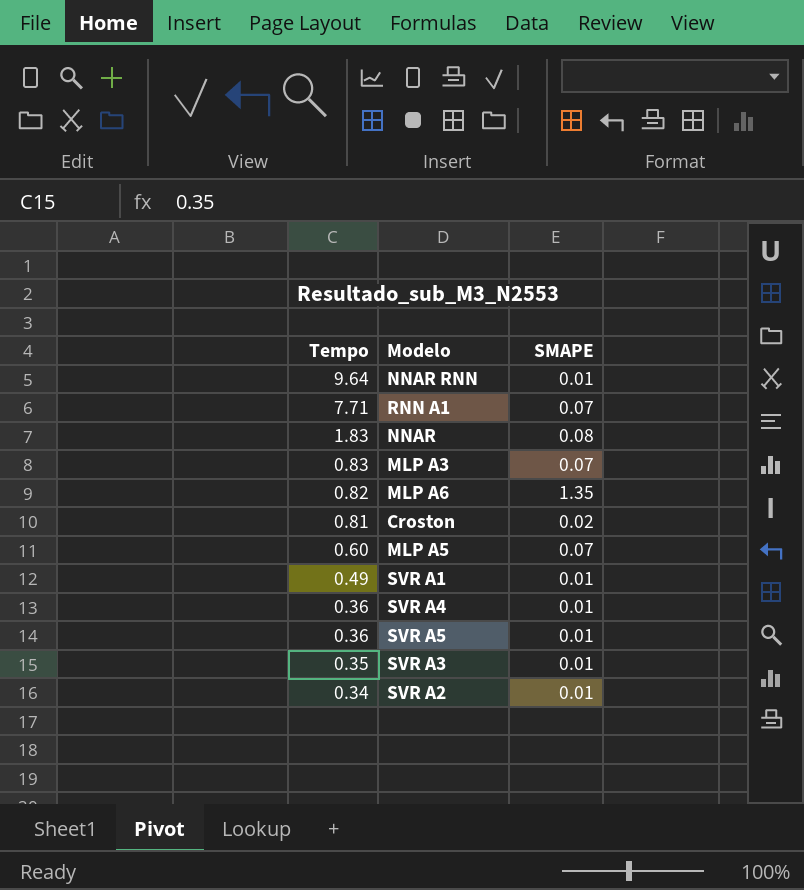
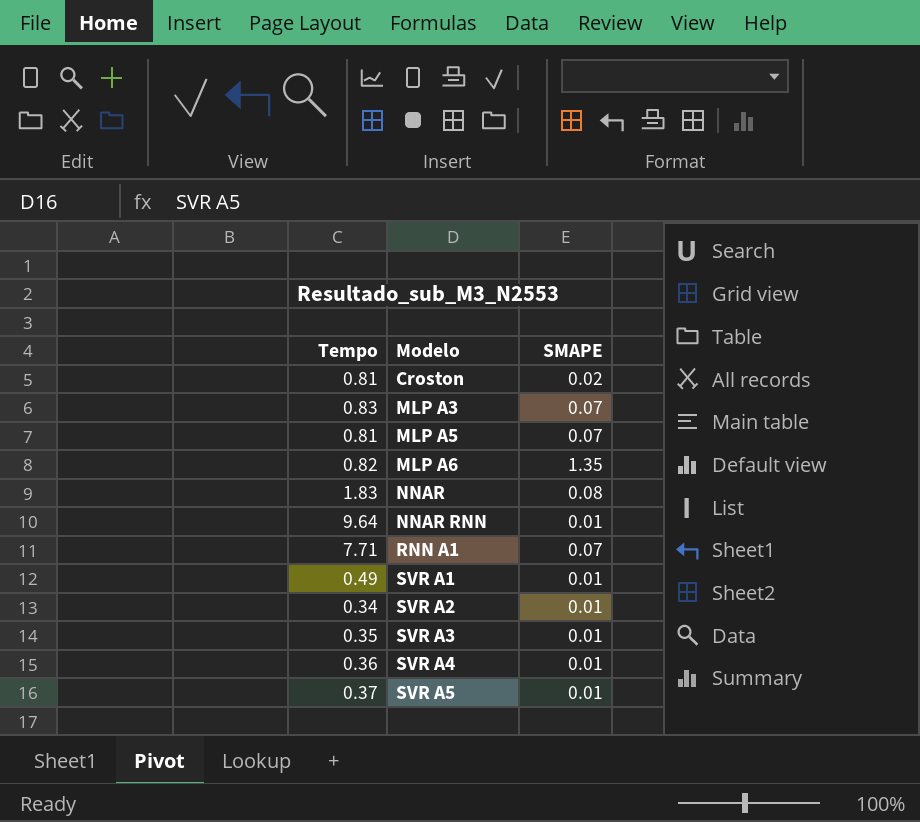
row order: Tempo descending -> Modelo ascending
MLP A5 | Tempo: 0.60 -> 0.81
SVR A5 | Tempo: 0.36 -> 0.37

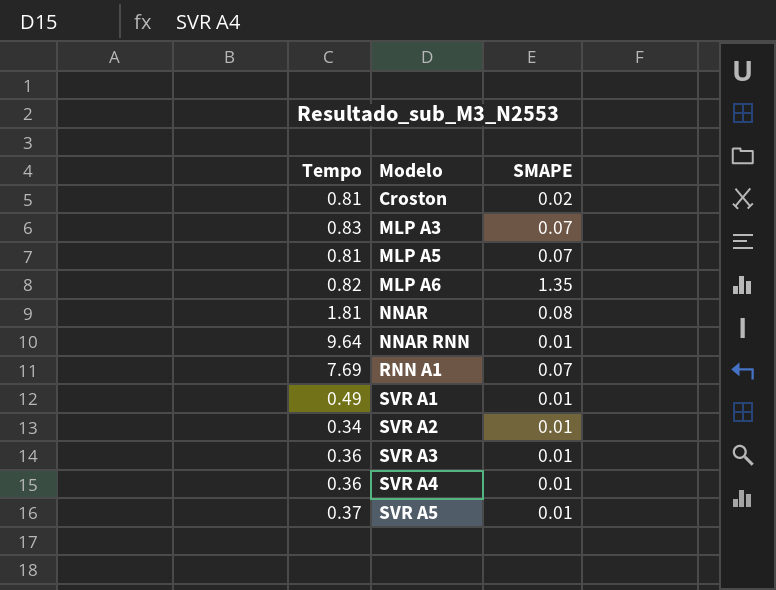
NNAR | Tempo: 1.83 -> 1.81
RNN A1 | Tempo: 7.71 -> 7.69
SVR A3 | Tempo: 0.35 -> 0.36

